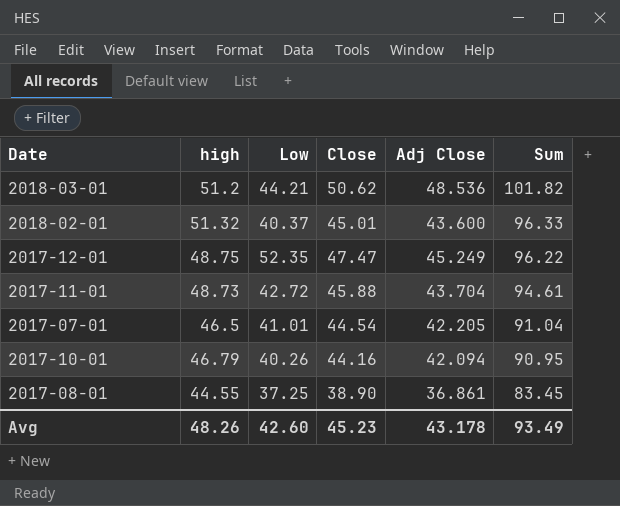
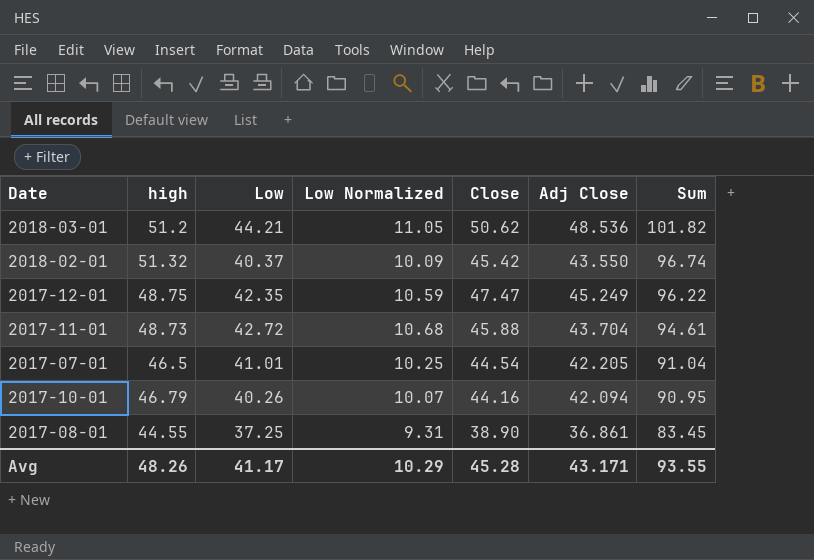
column Low Normalized | formula: none -> [Low] * 0.25
2018-02-01 | Close: 45.01 -> 45.42
2018-02-01 | Adj Close: 43.600 -> 43.550
2018-02-01 | Sum: 96.33 -> 96.74
2017-12-01 | Low: 52.35 -> 42.35
Avg | Low: 42.60 -> 41.17
Avg | Close: 45.23 -> 45.28
Avg | Adj Close: 43.178 -> 43.171
Avg | Sum: 93.49 -> 93.55

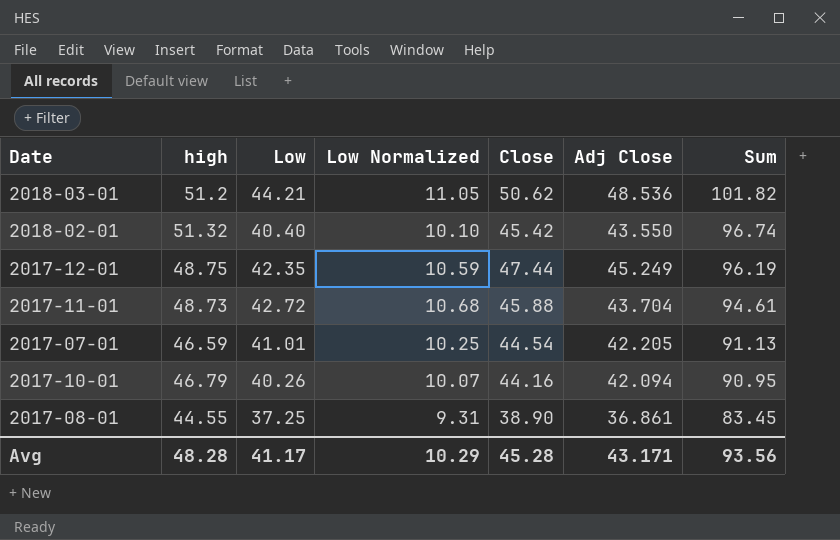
2018-02-01 | Low: 40.37 -> 40.40
2018-02-01 | Low Normalized: 10.09 -> 10.10
2017-12-01 | Close: 47.47 -> 47.44
2017-12-01 | Sum: 96.22 -> 96.19
2017-07-01 | high: 46.5 -> 46.59
2017-07-01 | Sum: 91.04 -> 91.13
Avg | high: 48.26 -> 48.28
Avg | Sum: 93.55 -> 93.56

